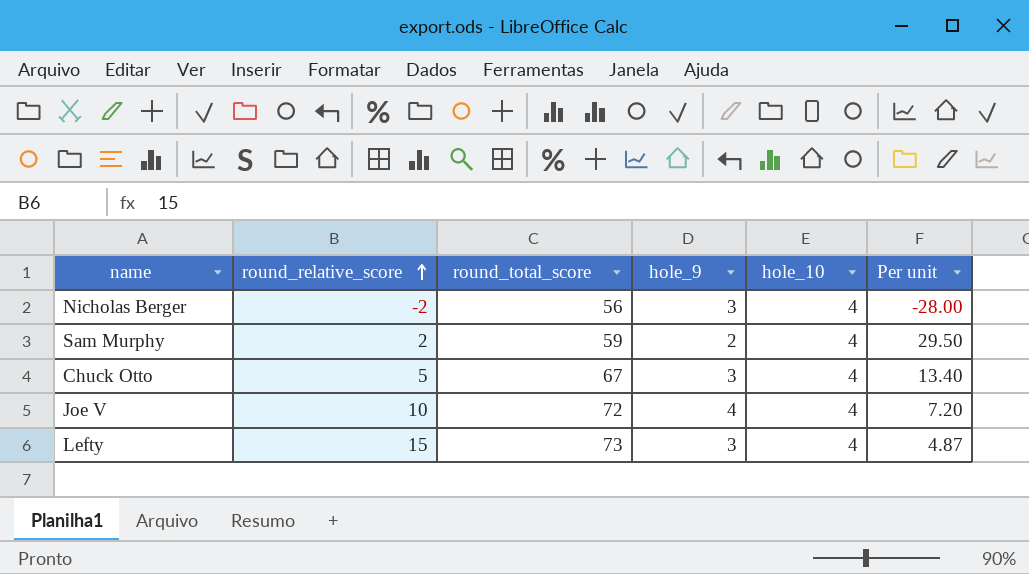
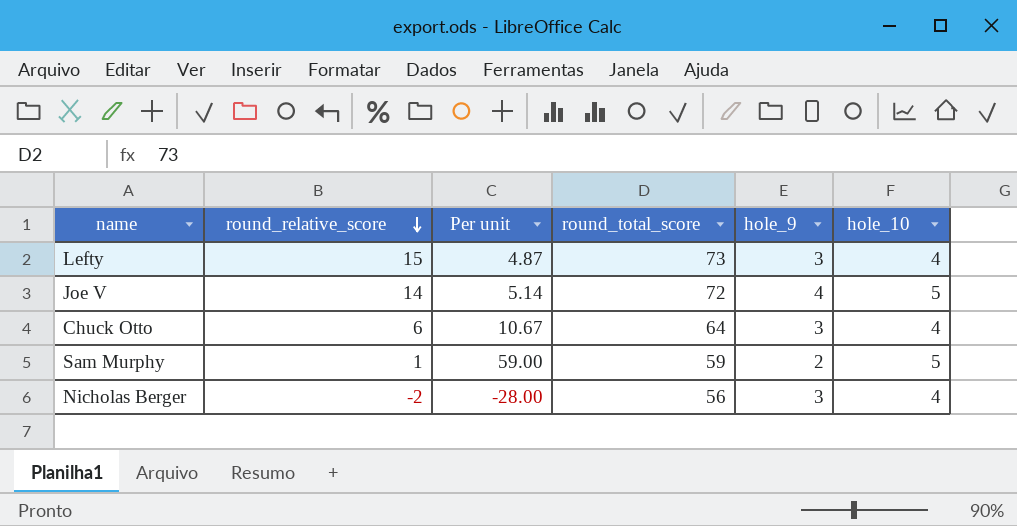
row order: round_relative_score ascending -> round_relative_score descending
column Per unit | position: 6 -> 3
Joe V | round_relative_score: 10 -> 14
Joe V | Per unit: 7.20 -> 5.14
Joe V | hole_10: 4 -> 5
Chuck Otto | round_relative_score: 5 -> 6
Chuck Otto | Per unit: 13.40 -> 10.67
Chuck Otto | round_total_score: 67 -> 64
Sam Murphy | round_relative_score: 2 -> 1
Sam Murphy | Per unit: 29.50 -> 59.00
Sam Murphy | hole_10: 4 -> 5

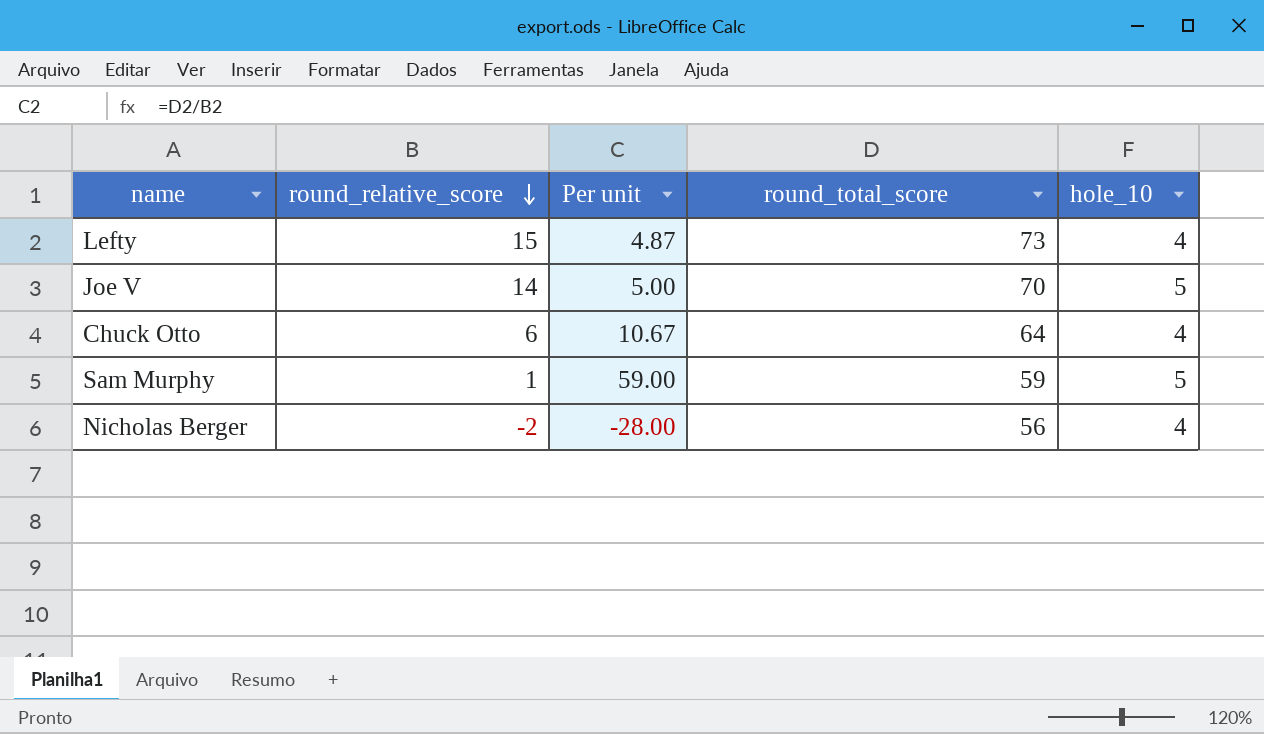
column hole_9 | position: 5 -> none
Joe V | Per unit: 5.14 -> 5.00
Joe V | round_total_score: 72 -> 70

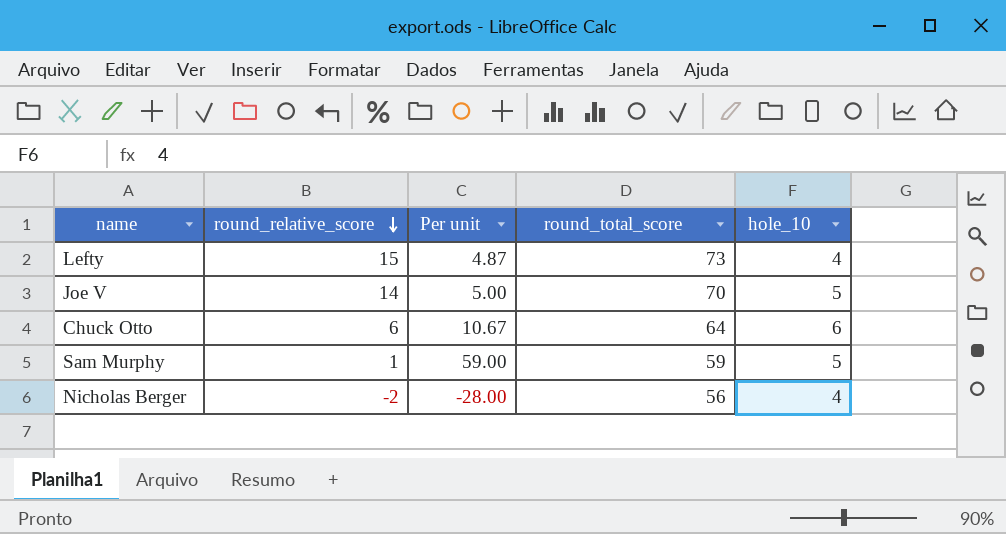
Chuck Otto | hole_10: 4 -> 6

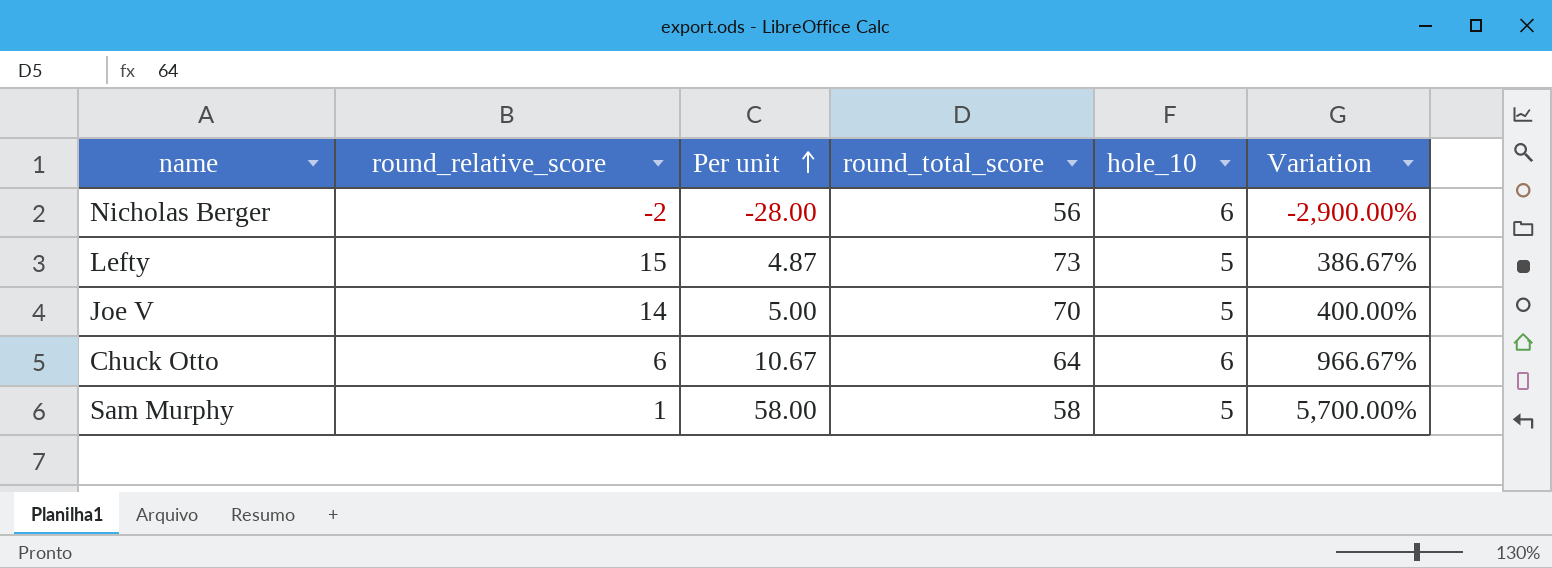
row order: round_relative_score descending -> Per unit ascending
column Variation | formula: none -> ([round_total_score] - [round_relative_score]) / [round_relative_score]
Nicholas Berger | hole_10: 4 -> 6
Lefty | hole_10: 4 -> 5
Sam Murphy | Per unit: 59.00 -> 58.00
Sam Murphy | round_total_score: 59 -> 58

